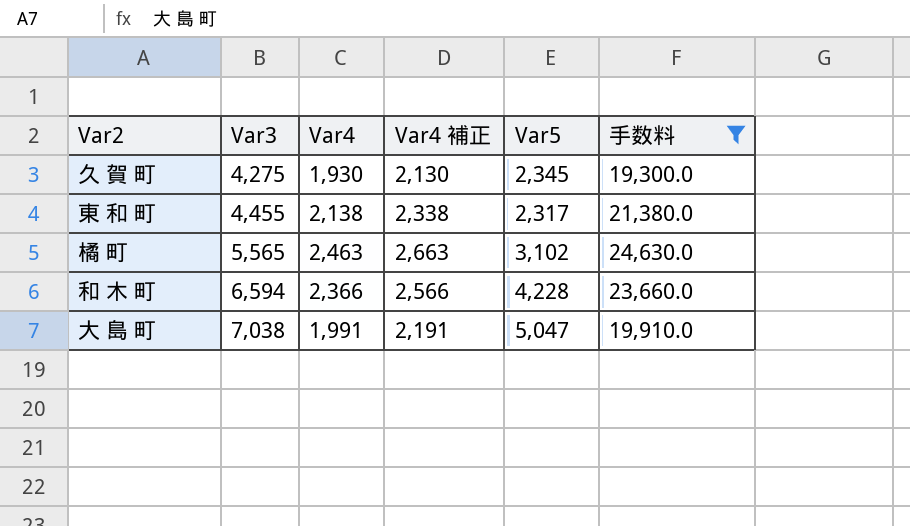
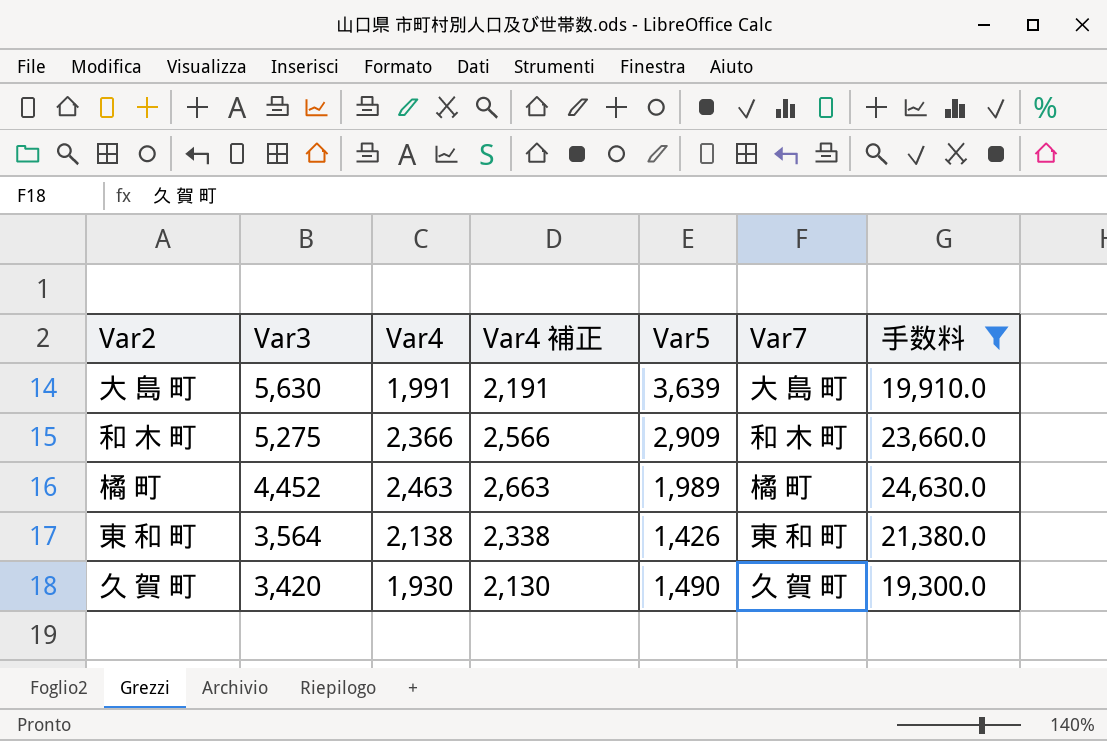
row order: Var3 ascending -> Var3 descending
column Var7 | position: none -> 6
大 島 町 | Var3: 7,038 -> 5,630
大 島 町 | Var5: 5,047 -> 3,639
和 木 町 | Var3: 6,594 -> 5,275
和 木 町 | Var5: 4,228 -> 2,909
橘 町 | Var3: 5,565 -> 4,452
橘 町 | Var5: 3,102 -> 1,989
東 和 町 | Var3: 4,455 -> 3,564
東 和 町 | Var5: 2,317 -> 1,426
久 賀 町 | Var3: 4,275 -> 3,420
久 賀 町 | Var5: 2,345 -> 1,490

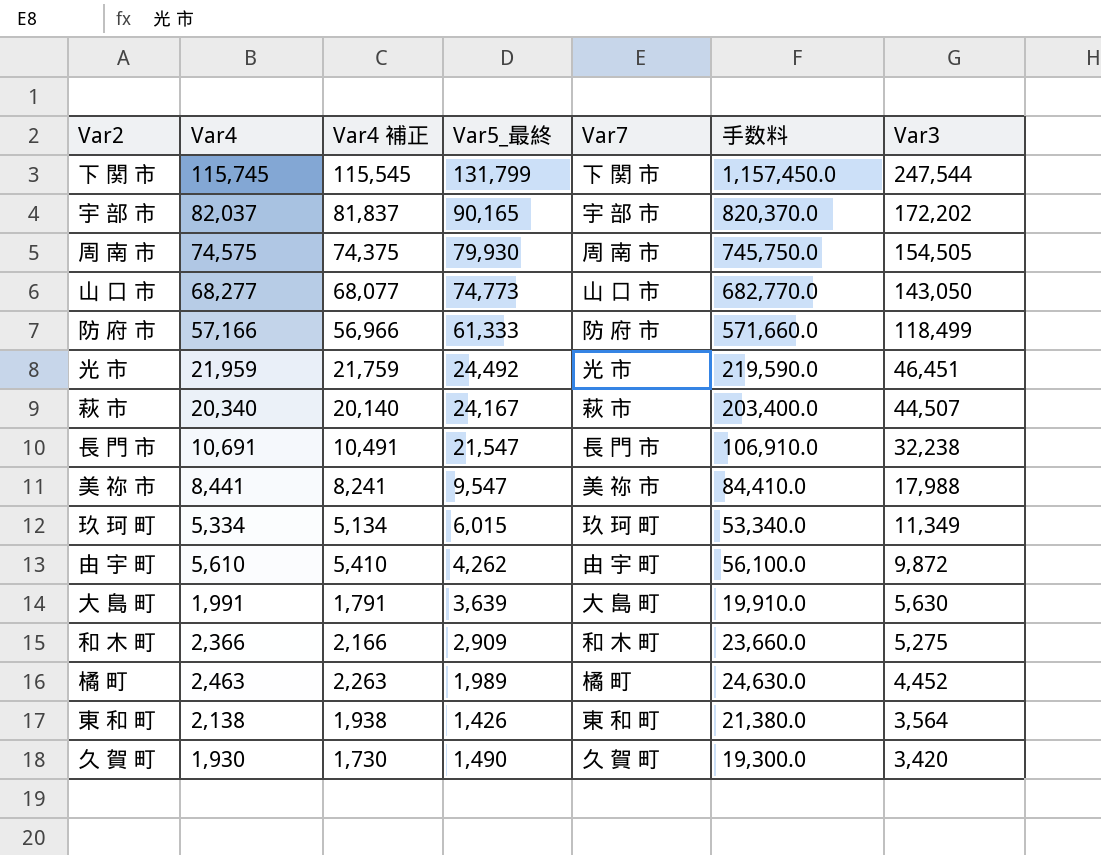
filter: 手数料 <= 24,630.0 -> none
column Var4 補正 | formula: [Var4] + 200 -> [Var4] - 200
column name: Var5 -> Var5_最終
column Var3 | position: 2 -> 7

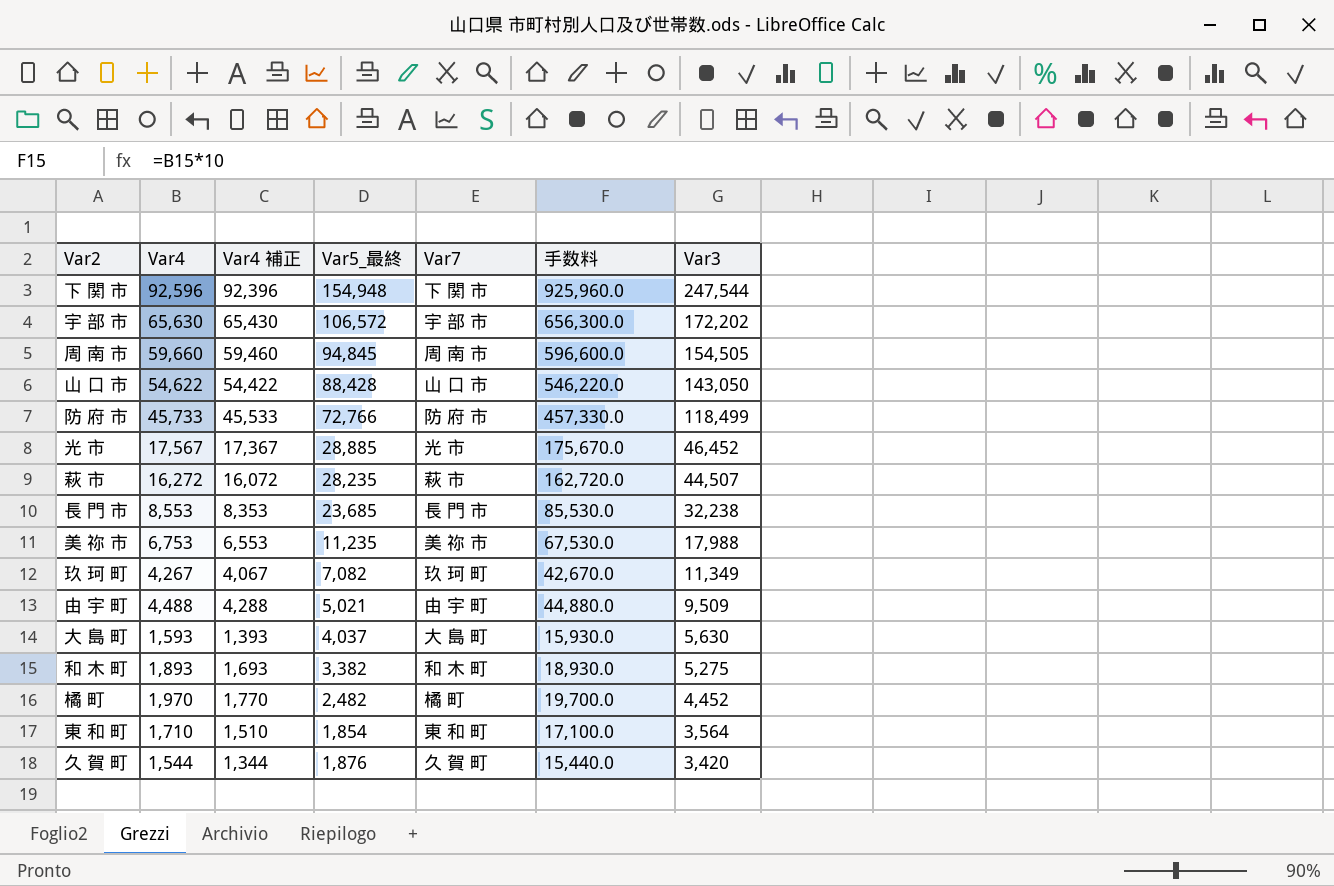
下 関 市 | Var4: 115,745 -> 92,596
下 関 市 | Var4 補正: 115,545 -> 92,396
下 関 市 | Var5_最終: 131,799 -> 154,948
下 関 市 | 手数料: 1,157,450.0 -> 925,960.0
宇 部 市 | Var4: 82,037 -> 65,630
宇 部 市 | Var4 補正: 81,837 -> 65,430
宇 部 市 | Var5_最終: 90,165 -> 106,572
宇 部 市 | 手数料: 820,370.0 -> 656,300.0
周 南 市 | Var4: 74,575 -> 59,660
周 南 市 | Var4 補正: 74,375 -> 59,460
周 南 市 | Var5_最終: 79,930 -> 94,845
周 南 市 | 手数料: 745,750.0 -> 596,600.0
山 口 市 | Var4: 68,277 -> 54,622
山 口 市 | Var4 補正: 68,077 -> 54,422
山 口 市 | Var5_最終: 74,773 -> 88,428
山 口 市 | 手数料: 682,770.0 -> 546,220.0
防 府 市 | Var4: 57,166 -> 45,733
防 府 市 | Var4 補正: 56,966 -> 45,533
防 府 市 | Var5_最終: 61,333 -> 72,766
防 府 市 | 手数料: 571,660.0 -> 457,330.0
光 市 | Var4: 21,959 -> 17,567
光 市 | Var4 補正: 21,759 -> 17,367
光 市 | Var5_最終: 24,492 -> 28,885
光 市 | 手数料: 219,590.0 -> 175,670.0
光 市 | Var3: 46,451 -> 46,452
萩 市 | Var4: 20,340 -> 16,272
萩 市 | Var4 補正: 20,140 -> 16,072
萩 市 | Var5_最終: 24,167 -> 28,235
萩 市 | 手数料: 203,400.0 -> 162,720.0
長 門 市 | Var4: 10,691 -> 8,553
長 門 市 | Var4 補正: 10,491 -> 8,353
長 門 市 | Var5_最終: 21,547 -> 23,685
長 門 市 | 手数料: 106,910.0 -> 85,530.0
美 祢 市 | Var4: 8,441 -> 6,753
美 祢 市 | Var4 補正: 8,241 -> 6,553
美 祢 市 | Var5_最終: 9,547 -> 11,235
美 祢 市 | 手数料: 84,410.0 -> 67,530.0
玖 珂 町 | Var4: 5,334 -> 4,267
玖 珂 町 | Var4 補正: 5,134 -> 4,067
玖 珂 町 | Var5_最終: 6,015 -> 7,082
玖 珂 町 | 手数料: 53,340.0 -> 42,670.0
由 宇 町 | Var4: 5,610 -> 4,488
由 宇 町 | Var4 補正: 5,410 -> 4,288
由 宇 町 | Var5_最終: 4,262 -> 5,021
由 宇 町 | 手数料: 56,100.0 -> 44,880.0
由 宇 町 | Var3: 9,872 -> 9,509
大 島 町 | Var4: 1,991 -> 1,593
大 島 町 | Var4 補正: 1,791 -> 1,393
大 島 町 | Var5_最終: 3,639 -> 4,037
大 島 町 | 手数料: 19,910.0 -> 15,930.0
和 木 町 | Var4: 2,366 -> 1,893
和 木 町 | Var4 補正: 2,166 -> 1,693
和 木 町 | Var5_最終: 2,909 -> 3,382
和 木 町 | 手数料: 23,660.0 -> 18,930.0
橘 町 | Var4: 2,463 -> 1,970
橘 町 | Var4 補正: 2,263 -> 1,770
橘 町 | Var5_最終: 1,989 -> 2,482
橘 町 | 手数料: 24,630.0 -> 19,700.0
東 和 町 | Var4: 2,138 -> 1,710
東 和 町 | Var4 補正: 1,938 -> 1,510
東 和 町 | Var5_最終: 1,426 -> 1,854
東 和 町 | 手数料: 21,380.0 -> 17,100.0
久 賀 町 | Var4: 1,930 -> 1,544
久 賀 町 | Var4 補正: 1,730 -> 1,344
久 賀 町 | Var5_最終: 1,490 -> 1,876
久 賀 町 | 手数料: 19,300.0 -> 15,440.0

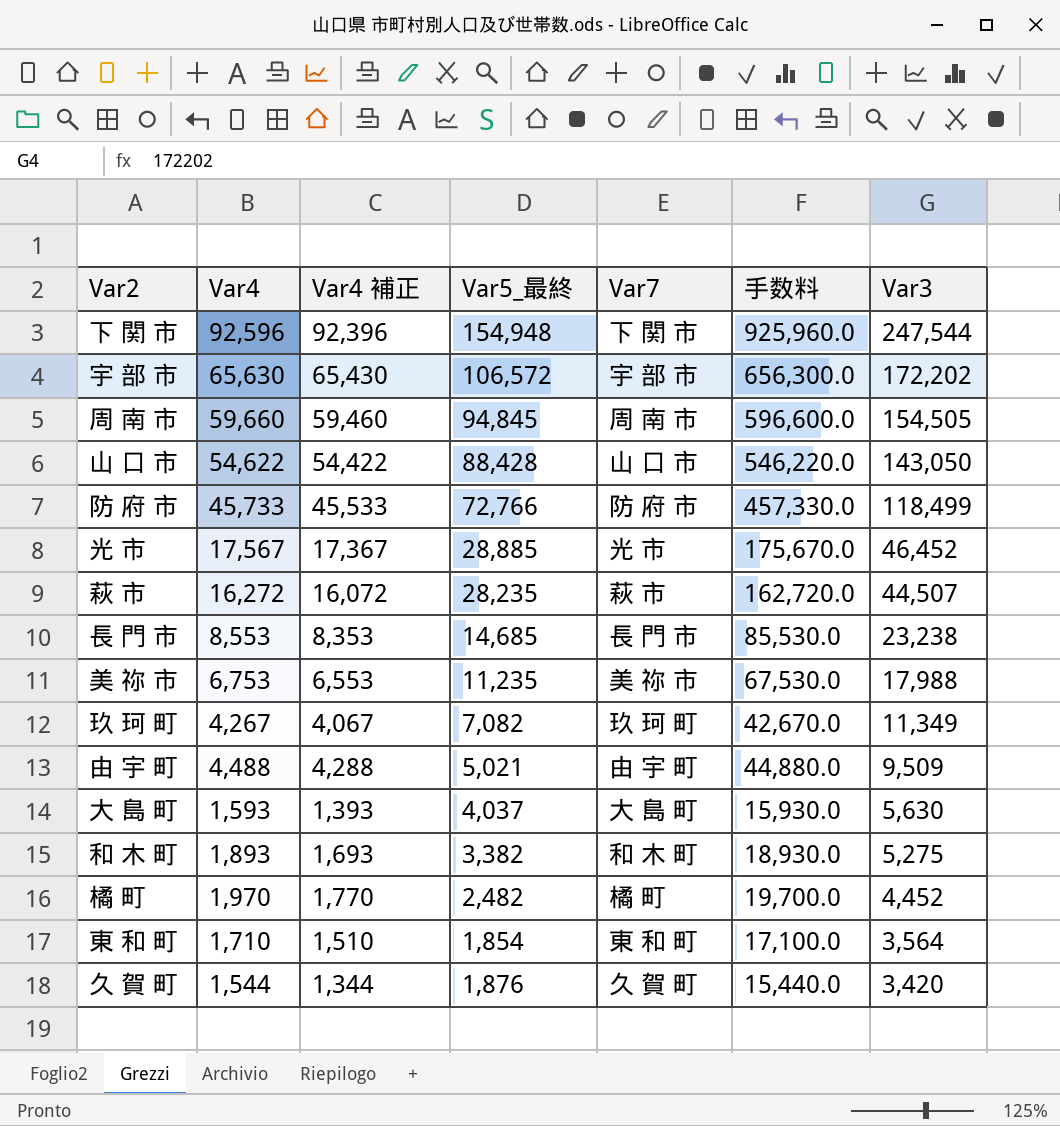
長 門 市 | Var5_最終: 23,685 -> 14,685
長 門 市 | Var3: 32,238 -> 23,238

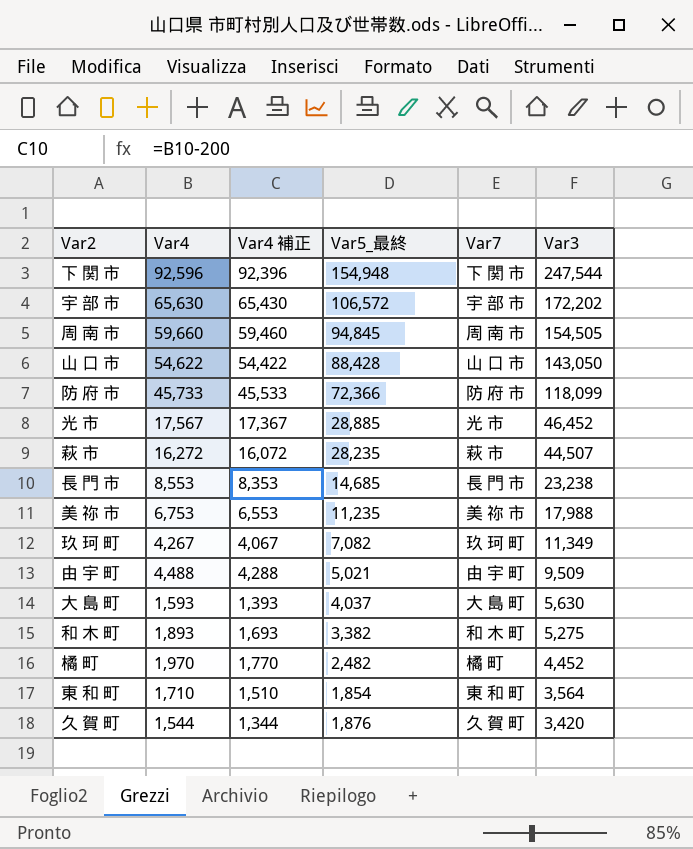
column 手数料 | formula: [Var4] * 10 -> none
防 府 市 | Var5_最終: 72,766 -> 72,366
防 府 市 | Var3: 118,499 -> 118,099

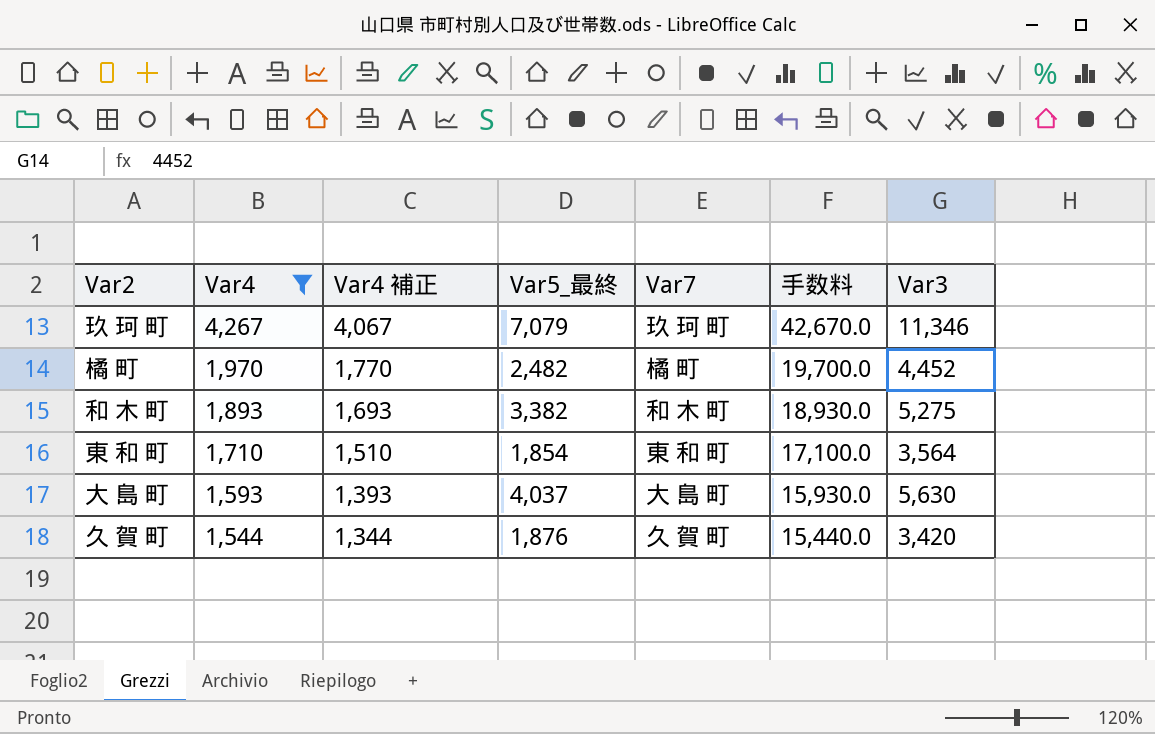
filter: none -> Var4 <= 4,267
row order: Var3 descending -> Var4 descending
column 手数料 | formula: none -> [Var4] * 10
玖 珂 町 | Var5_最終: 7,082 -> 7,079
玖 珂 町 | Var3: 11,349 -> 11,346

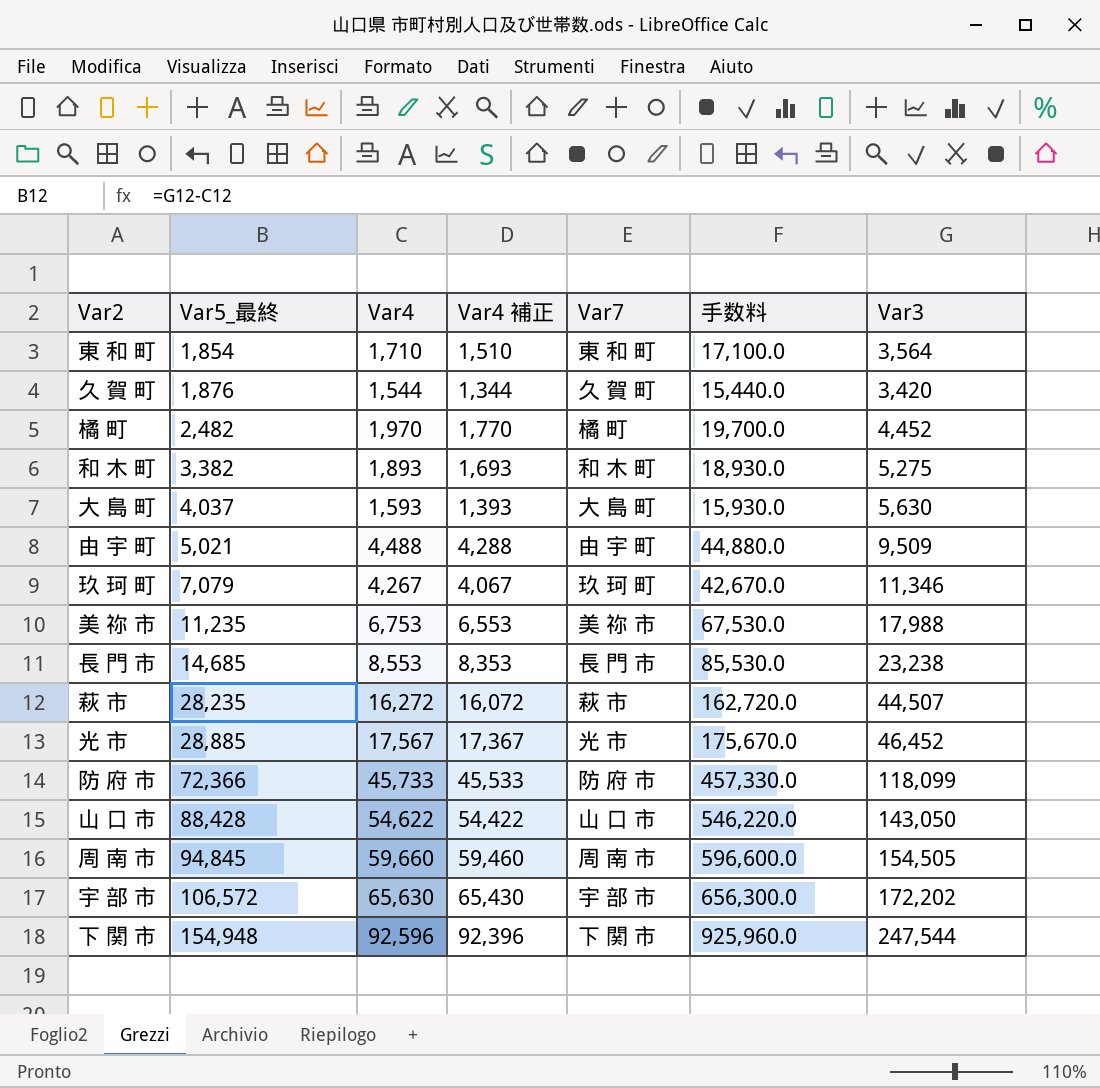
filter: Var4 <= 4,267 -> none
row order: Var4 descending -> Var5_最終 ascending
column Var5_最終 | position: 4 -> 2

